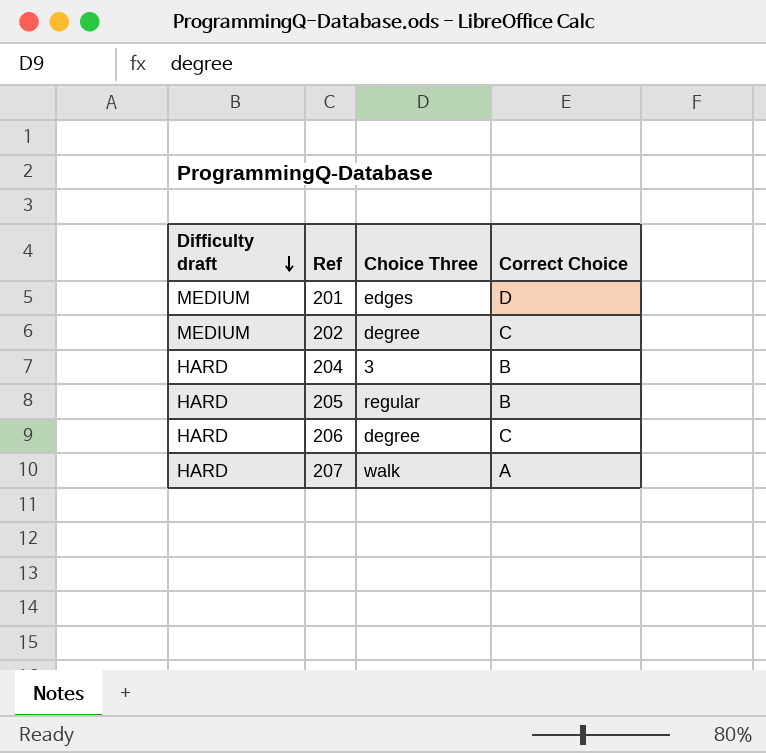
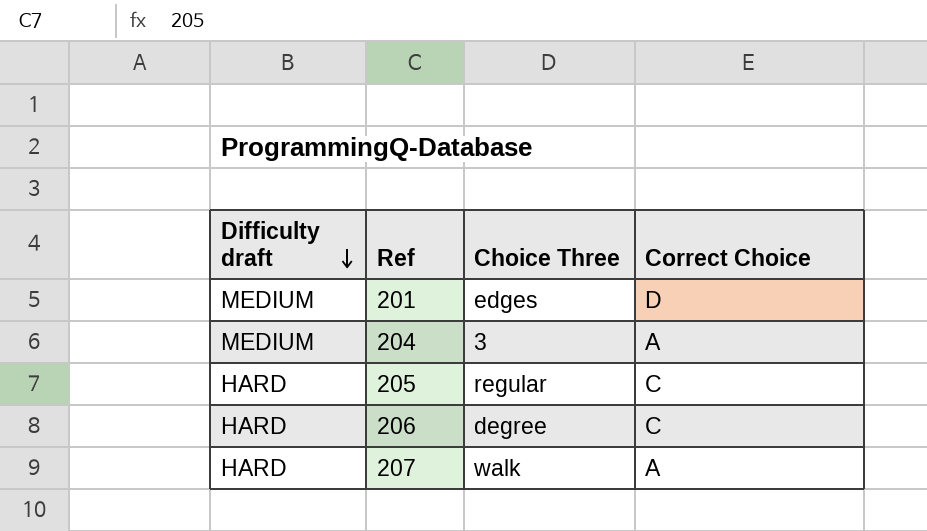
row 202: MEDIUM | degree | C -> none
204 | Difficulty draft: HARD -> MEDIUM
204 | Correct Choice: B -> A
205 | Correct Choice: B -> C

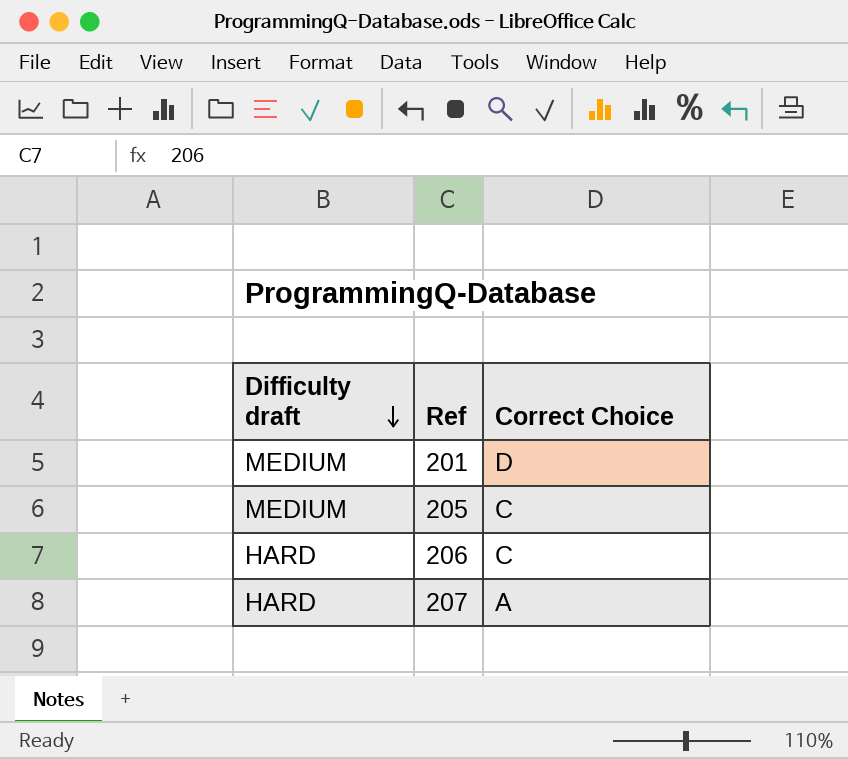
column Choice Three | position: 3 -> none
row 204: MEDIUM | 3 | A -> none
205 | Difficulty draft: HARD -> MEDIUM

